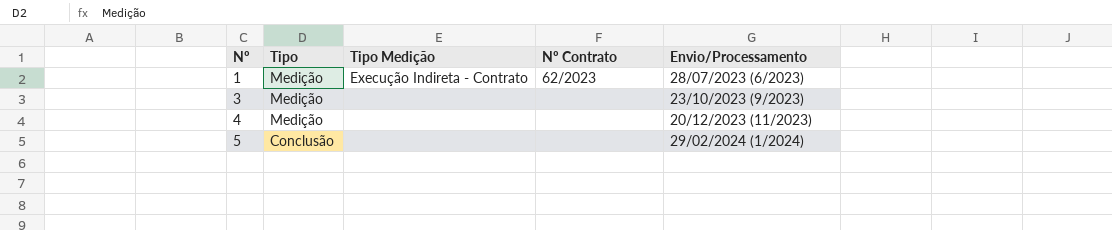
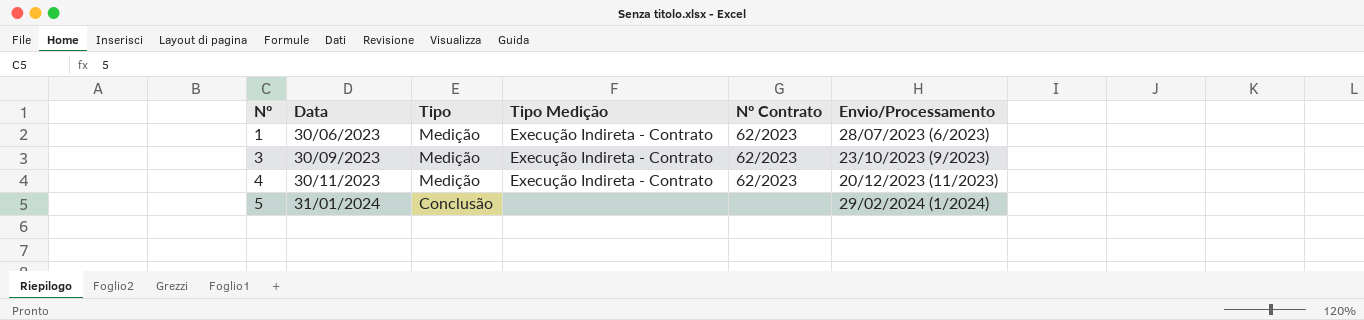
column Data | position: none -> 2
3 | Tipo Medição: none -> Execução Indireta - Contrato
3 | Nº Contrato: none -> 62/2023
4 | Tipo Medição: none -> Execução Indireta - Contrato
4 | Nº Contrato: none -> 62/2023

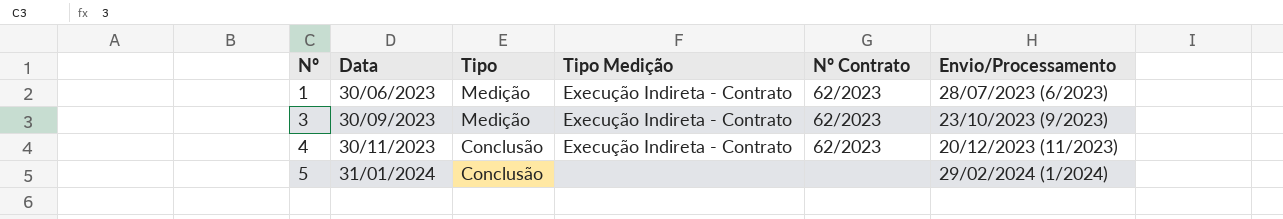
4 | Tipo: Medição -> Conclusão

